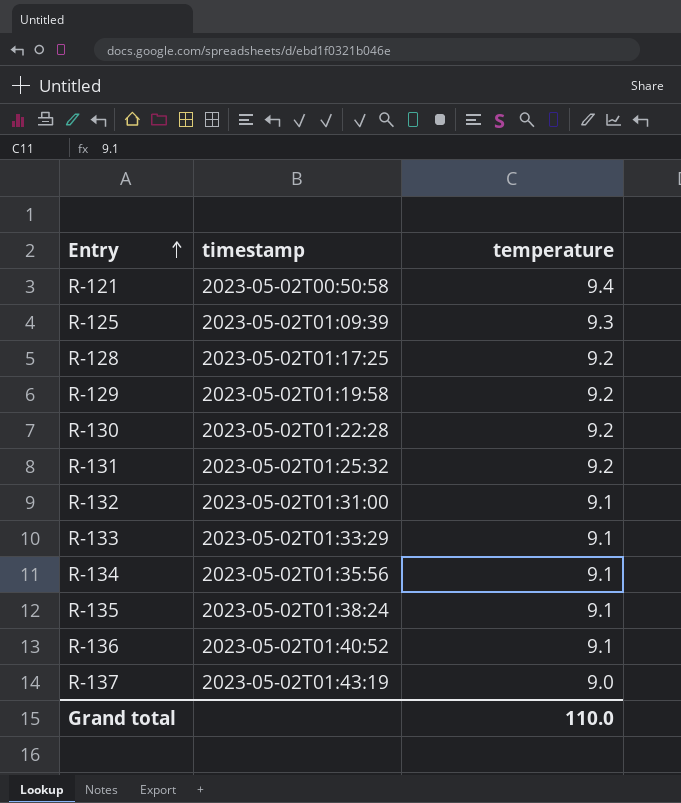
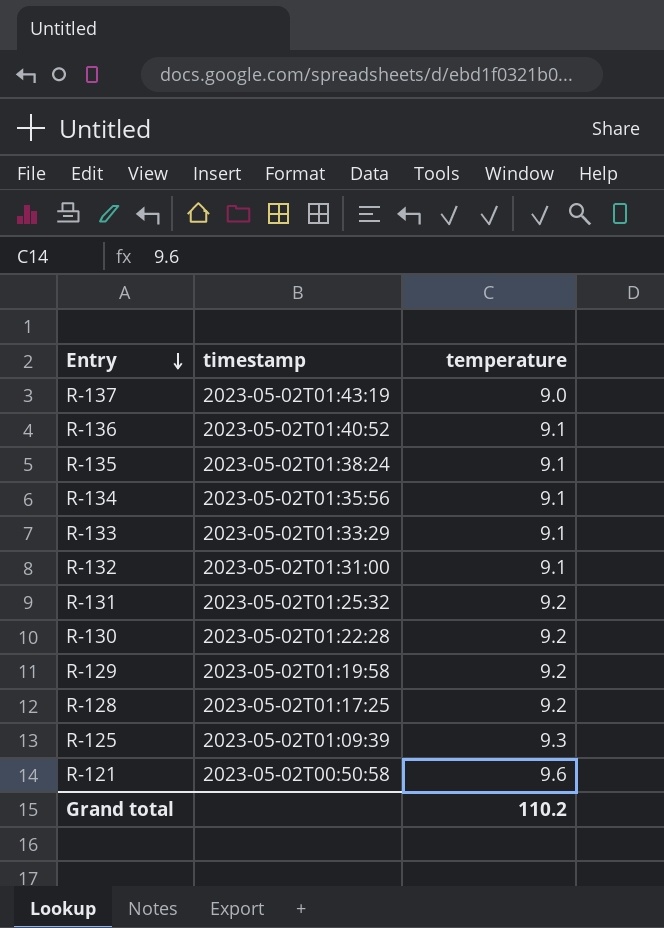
row order: Entry ascending -> Entry descending
R-121 | temperature: 9.4 -> 9.6
Grand total | temperature: 110.0 -> 110.2

